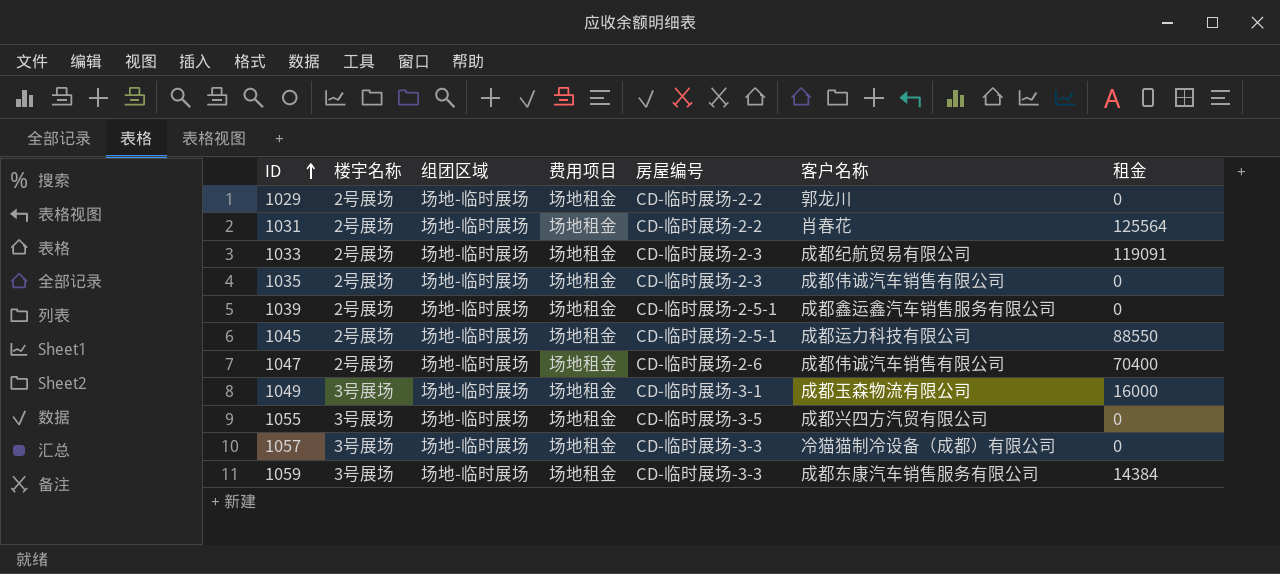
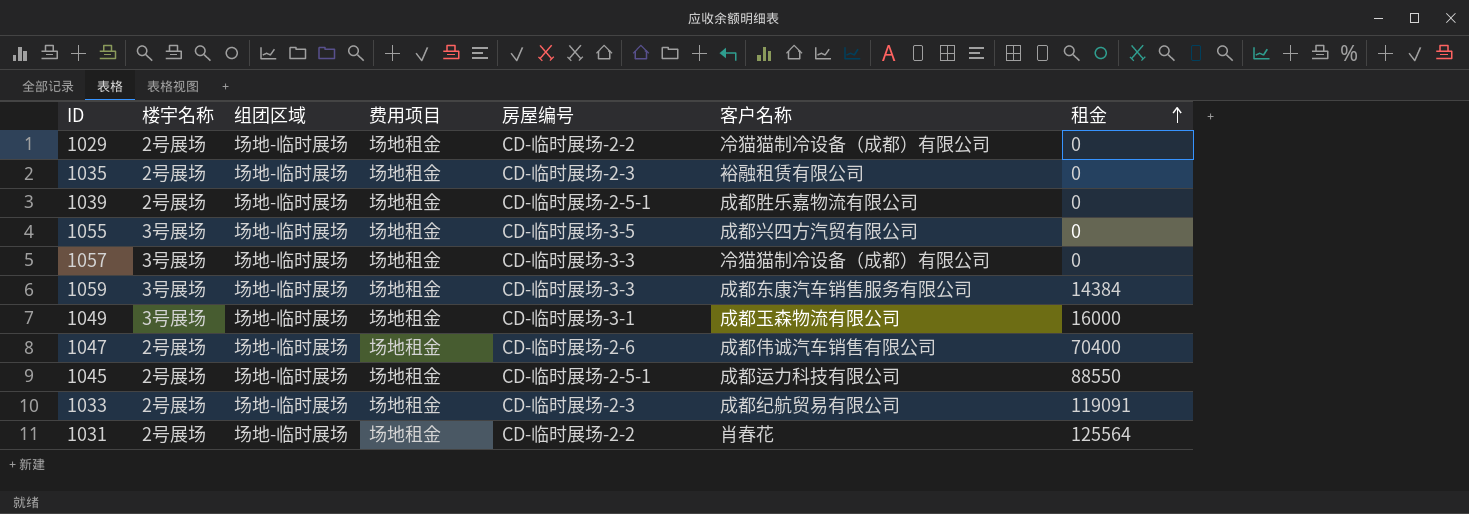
row order: ID ascending -> 租金 ascending
1029 | 客户名称: 郭龙川 -> 冷猫猫制冷设备（成都）有限公司
1035 | 客户名称: 成都伟诚汽车销售有限公司 -> 裕融租赁有限公司
1039 | 客户名称: 成都鑫运鑫汽车销售服务有限公司 -> 成都胜乐嘉物流有限公司

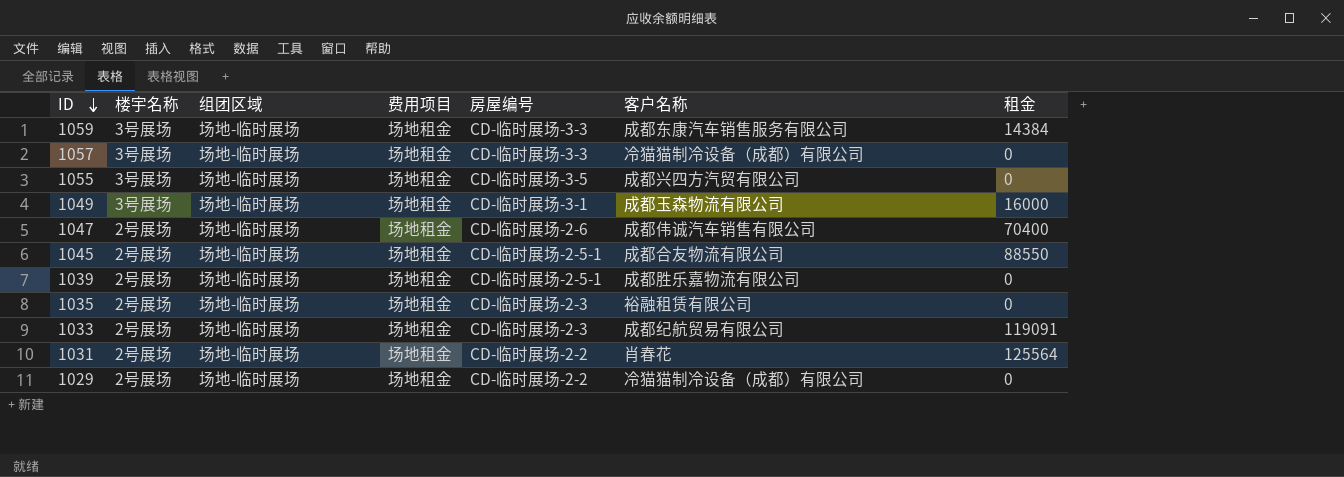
row order: 租金 ascending -> ID descending
1045 | 客户名称: 成都运力科技有限公司 -> 成都合友物流有限公司

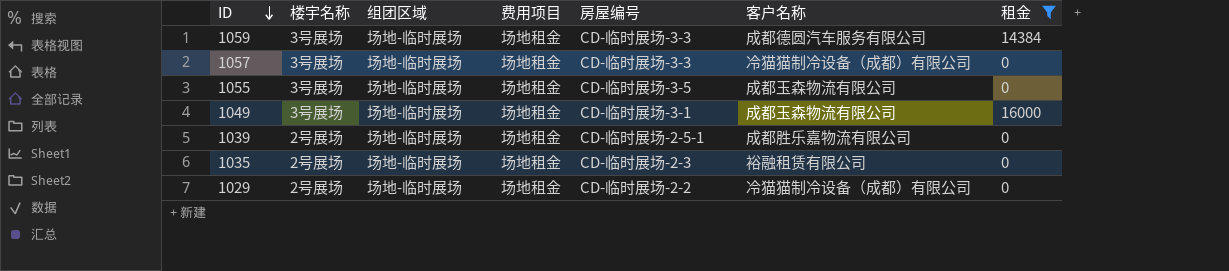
filter: none -> 租金 <= 16000
1059 | 客户名称: 成都东康汽车销售服务有限公司 -> 成都德圆汽车服务有限公司
1055 | 客户名称: 成都兴四方汽贸有限公司 -> 成都玉森物流有限公司

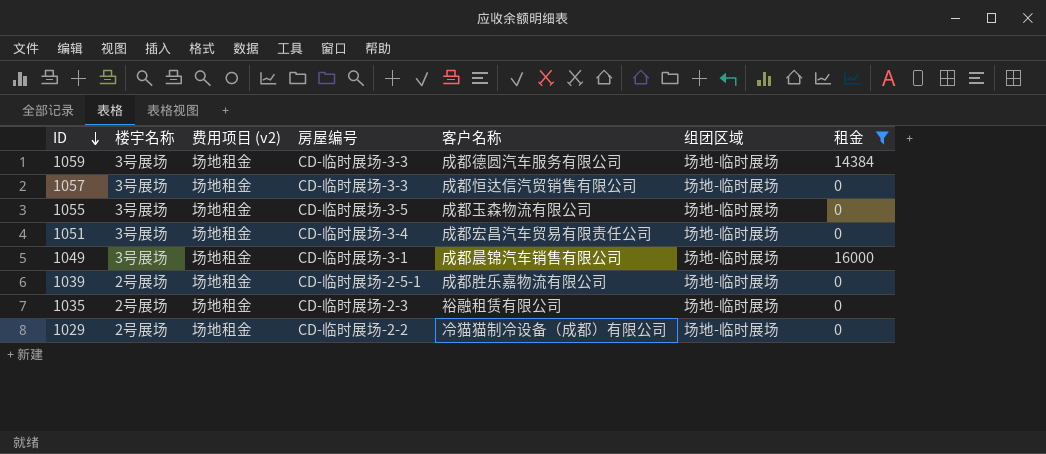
column name: 费用项目 -> 费用项目 (v2)
column 组团区域 | position: 3 -> 6
1057 | 客户名称: 冷猫猫制冷设备（成都）有限公司 -> 成都恒达信汽贸销售有限公司
row 1051: none -> 3号展场 | 场地租金 | CD-临时展场-3-4 | 成都宏昌汽车贸易有限责任公司 | 场地-临时展场 | 0
1049 | 客户名称: 成都玉森物流有限公司 -> 成都晨锦汽车销售有限公司

